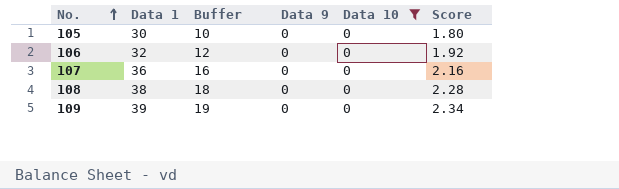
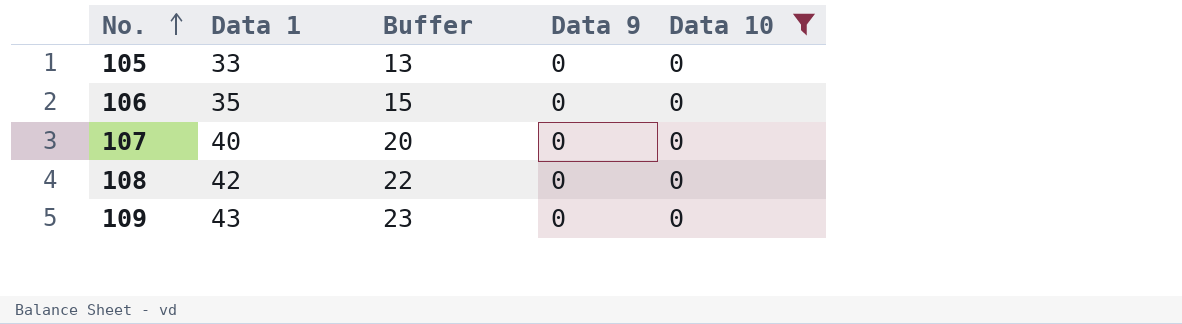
column Score | formula: [Data 1] * 0.06 -> none
105 | Data 1: 30 -> 33
105 | Buffer: 10 -> 13
106 | Data 1: 32 -> 35
106 | Buffer: 12 -> 15
107 | Data 1: 36 -> 40
107 | Buffer: 16 -> 20
108 | Data 1: 38 -> 42
108 | Buffer: 18 -> 22
109 | Data 1: 39 -> 43
109 | Buffer: 19 -> 23

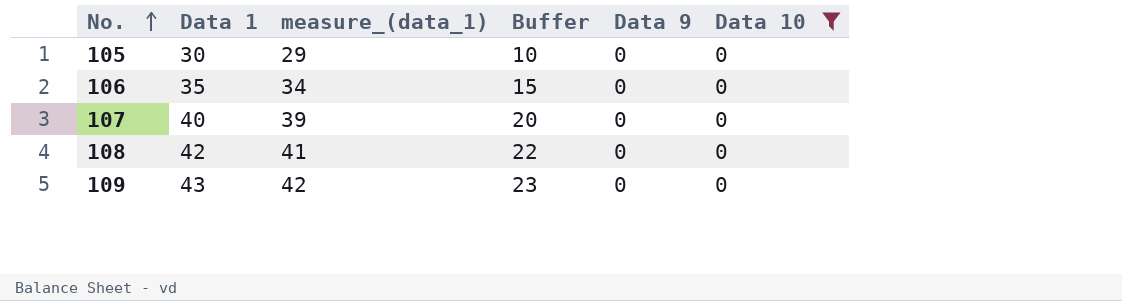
column measure_(data_1) | formula: none -> [Data 1] - 1
105 | Data 1: 33 -> 30
105 | Buffer: 13 -> 10

